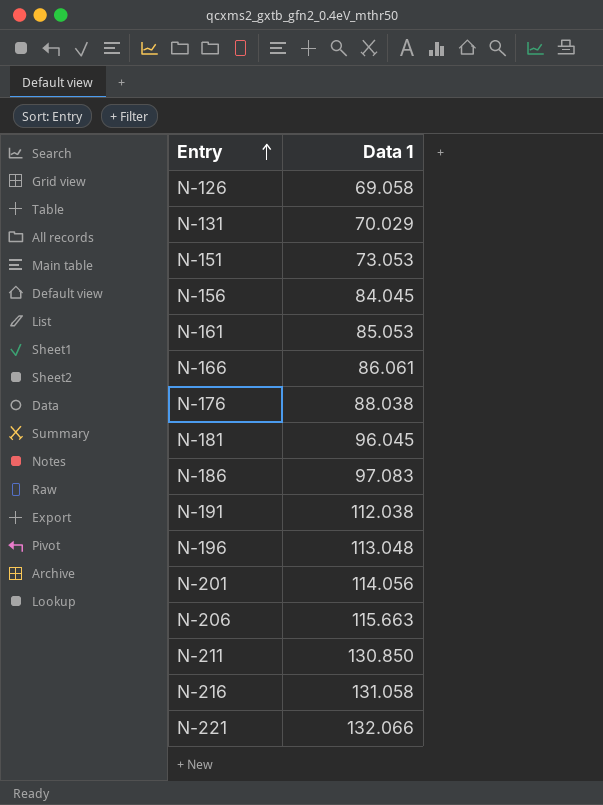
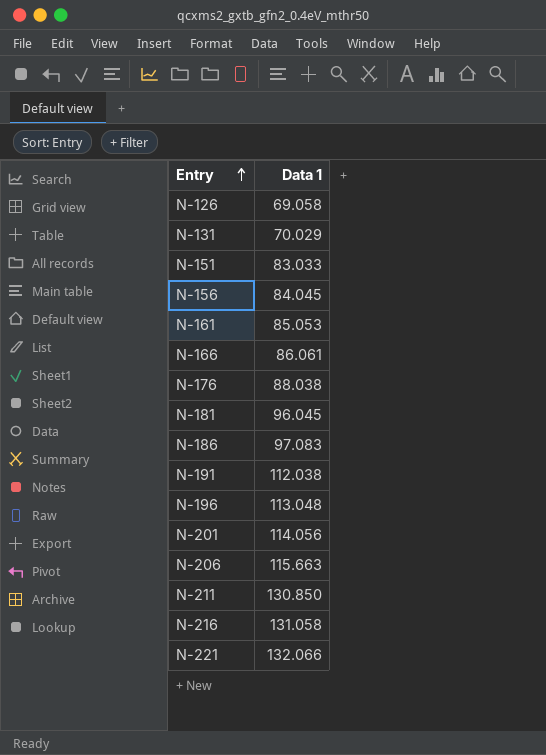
N-151 | Data 1: 73.053 -> 83.033

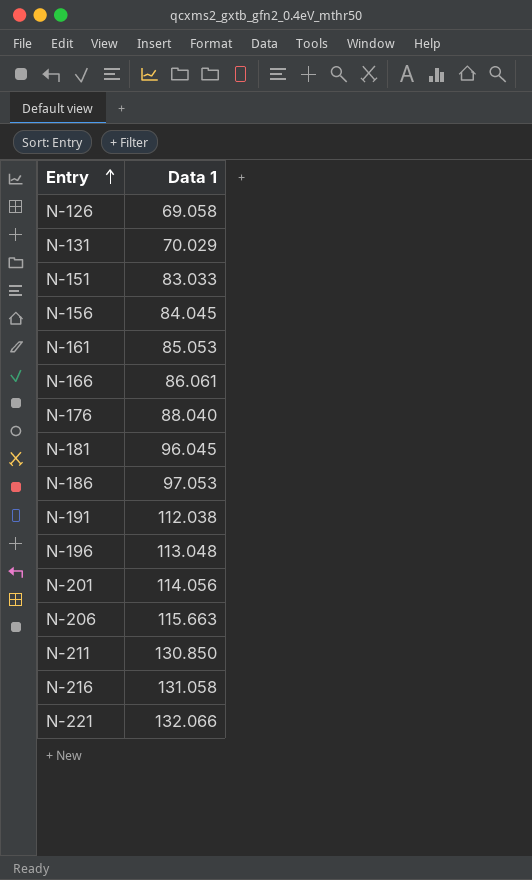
N-176 | Data 1: 88.038 -> 88.040
N-186 | Data 1: 97.083 -> 97.053

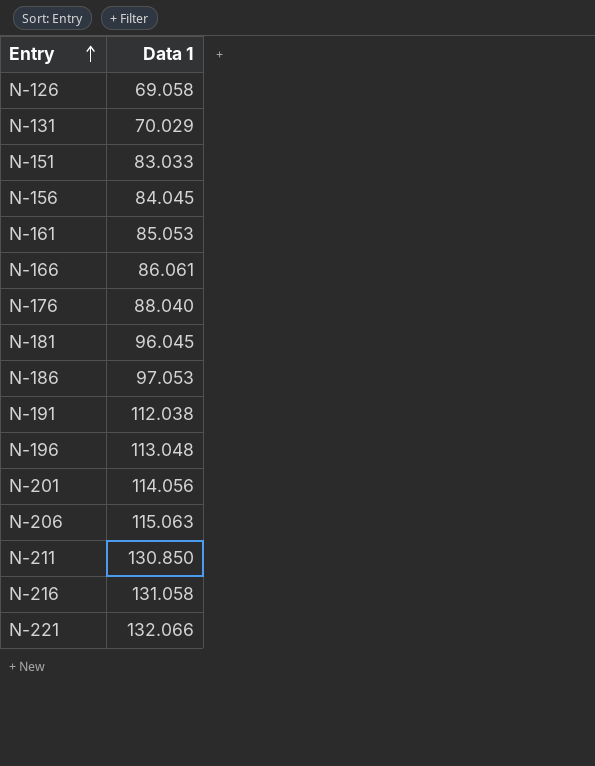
N-206 | Data 1: 115.663 -> 115.063

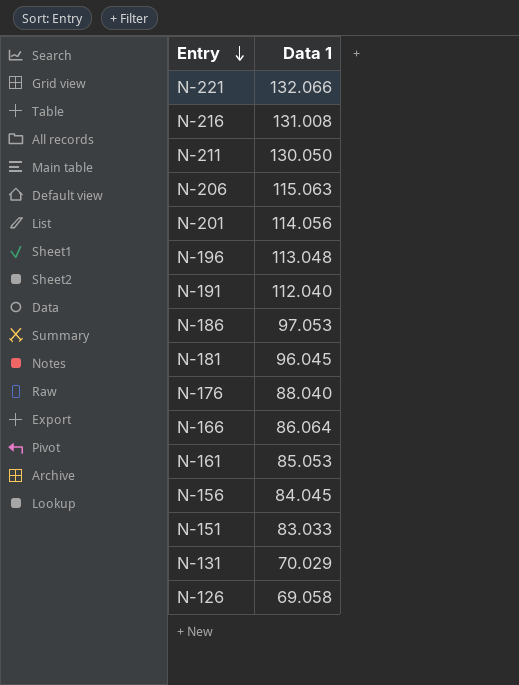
row order: Entry ascending -> Entry descending
N-216 | Data 1: 131.058 -> 131.008
N-211 | Data 1: 130.850 -> 130.050
N-191 | Data 1: 112.038 -> 112.040
N-166 | Data 1: 86.061 -> 86.064

